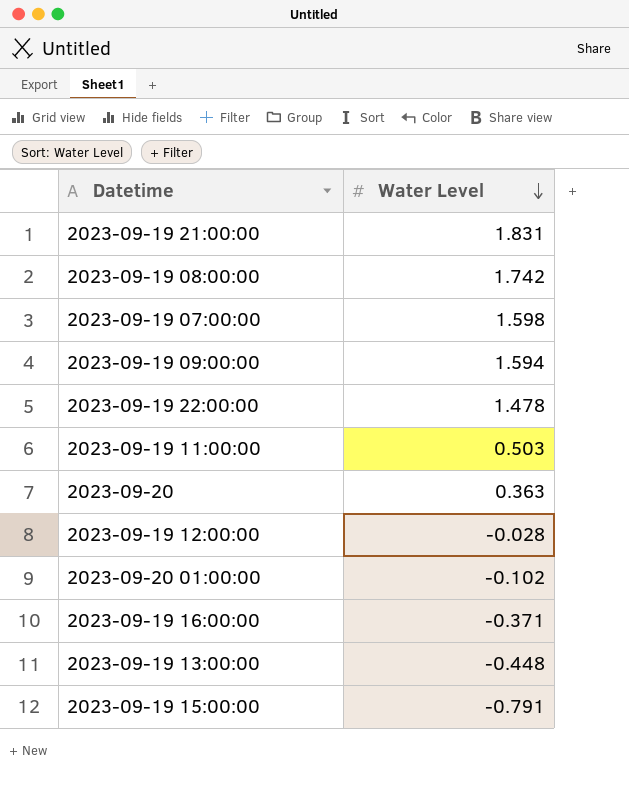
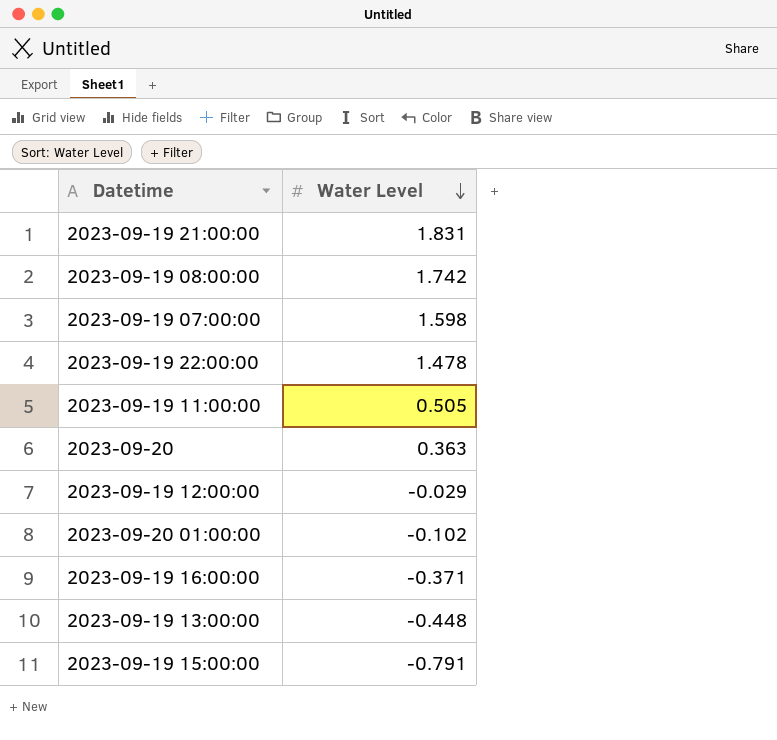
row 2023-09-19 09:00:00: 1.594 -> none
2023-09-19 11:00:00 | Water Level: 0.503 -> 0.505
2023-09-19 12:00:00 | Water Level: -0.028 -> -0.029

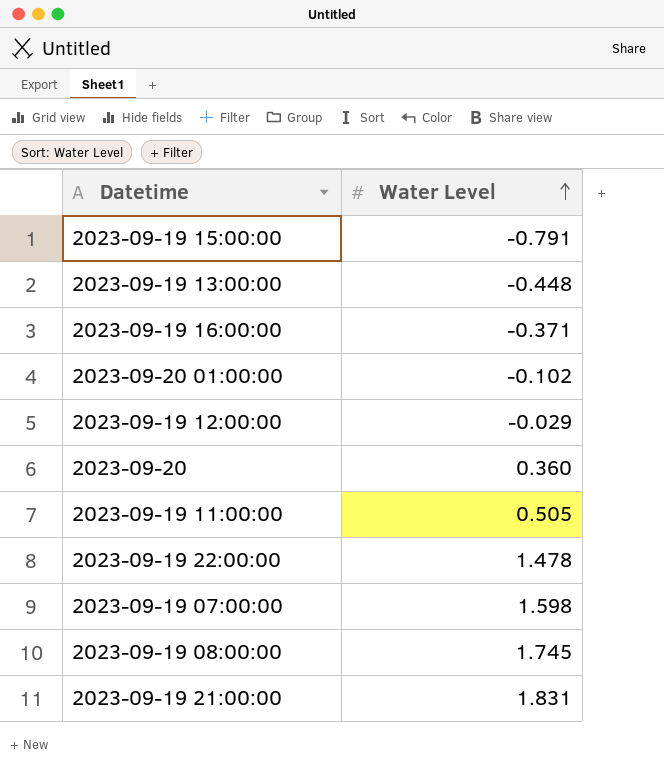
row order: Water Level descending -> Water Level ascending
2023-09-20 | Water Level: 0.363 -> 0.360
2023-09-19 08:00:00 | Water Level: 1.742 -> 1.745

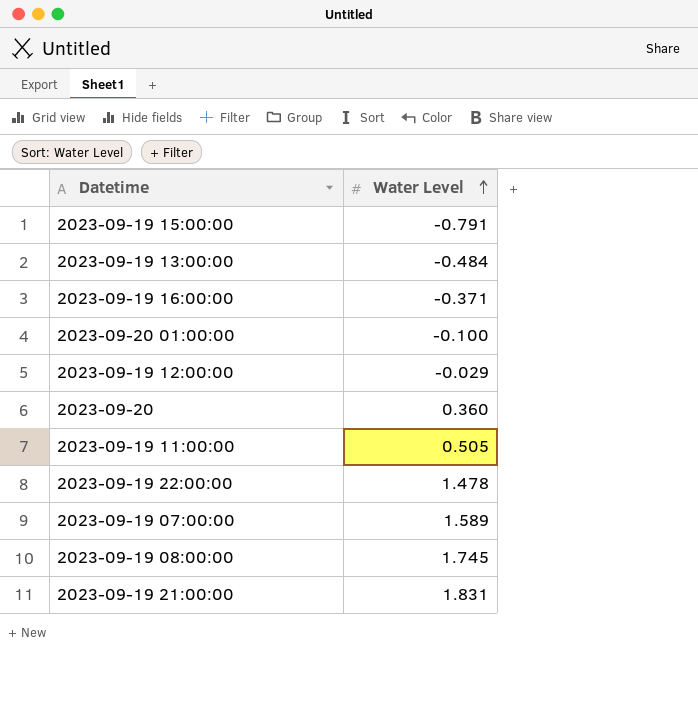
2023-09-19 13:00:00 | Water Level: -0.448 -> -0.484
2023-09-20 01:00:00 | Water Level: -0.102 -> -0.100
2023-09-19 07:00:00 | Water Level: 1.598 -> 1.589

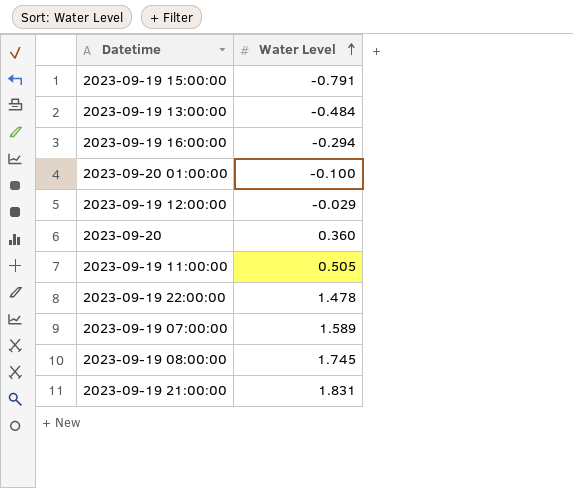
2023-09-19 16:00:00 | Water Level: -0.371 -> -0.294

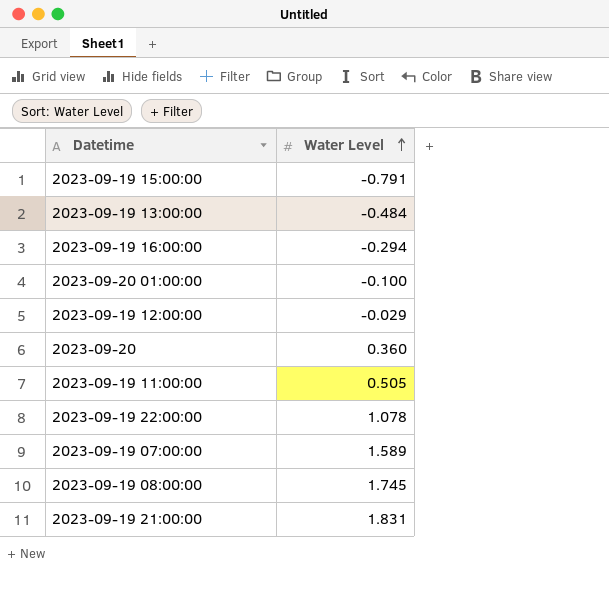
2023-09-19 22:00:00 | Water Level: 1.478 -> 1.078

